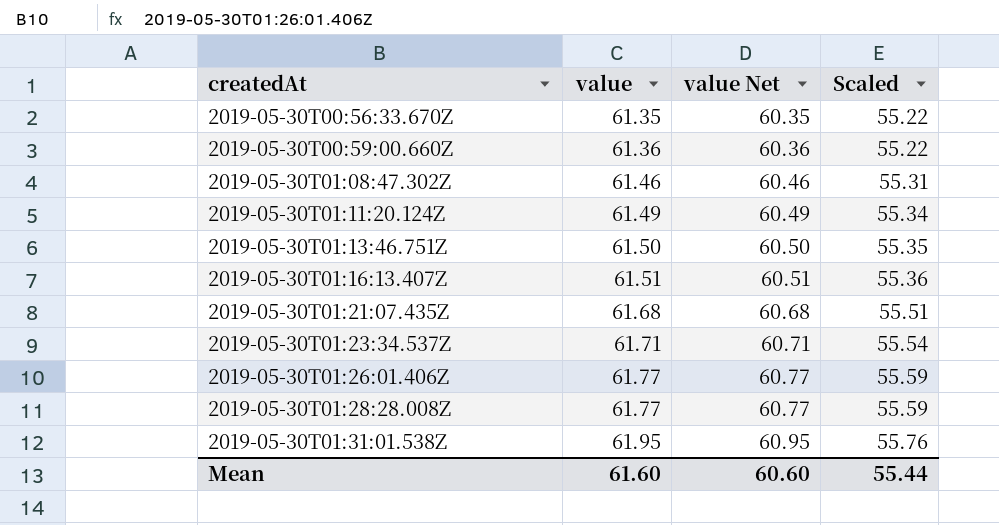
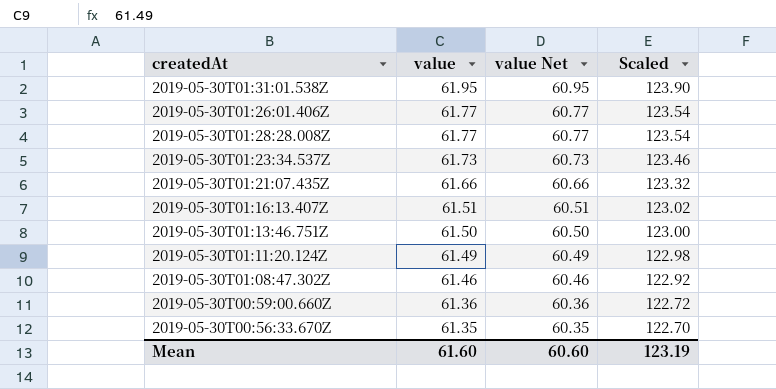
row order: createdAt ascending -> value descending
column Scaled | formula: [value] * 0.9 -> [value] * 2
2019-05-30T01:23:34.537Z | value: 61.71 -> 61.73
2019-05-30T01:23:34.537Z | value Net: 60.71 -> 60.73
2019-05-30T01:21:07.435Z | value: 61.68 -> 61.66
2019-05-30T01:21:07.435Z | value Net: 60.68 -> 60.66
Mean | Scaled: 55.44 -> 123.19

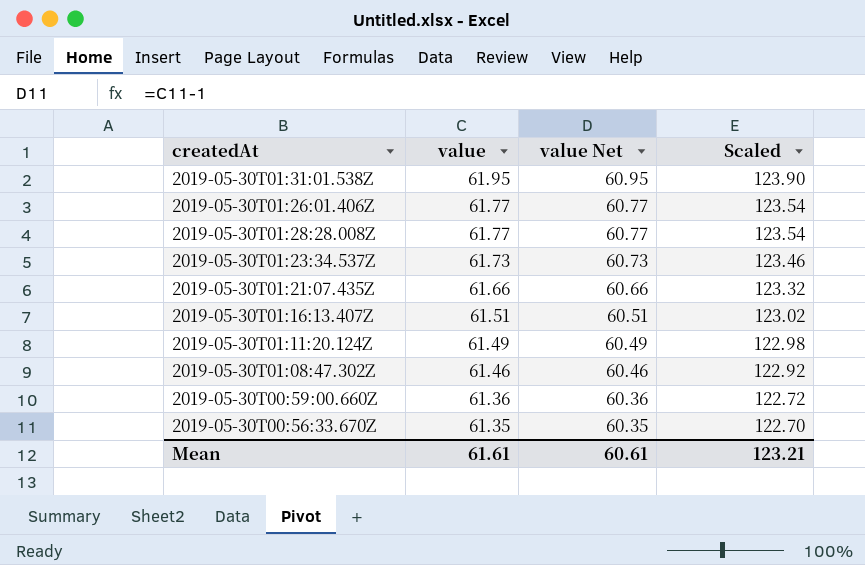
row 2019-05-30T01:13:46.751Z: 61.50 | 60.50 | 123.00 -> none
Mean | value: 61.60 -> 61.61
Mean | value Net: 60.60 -> 60.61
Mean | Scaled: 123.19 -> 123.21

